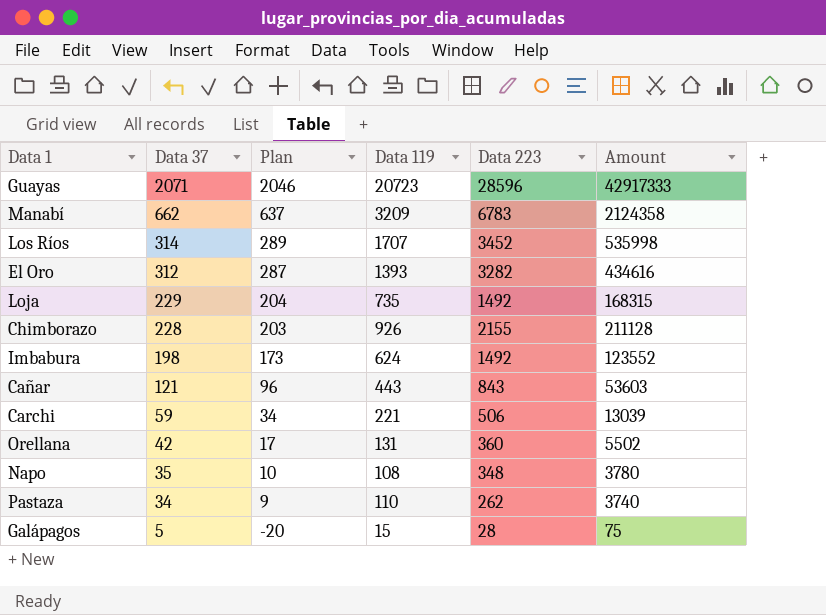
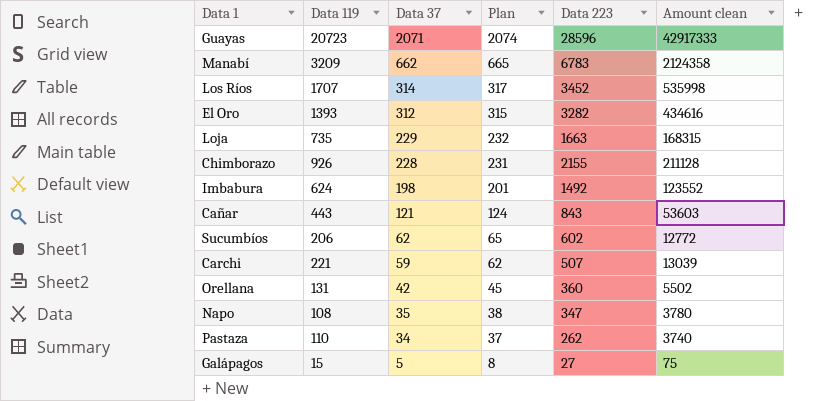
column Data 119 | position: 4 -> 2
column Plan | formula: [Data 37] - 25 -> [Data 37] + 3
column name: Amount -> Amount clean
Loja | Data 223: 1492 -> 1663
row Sucumbíos: none -> 206 | 62 | 65 | 602 | 12772
Carchi | Data 223: 506 -> 507
Napo | Data 223: 348 -> 347
Galápagos | Data 223: 28 -> 27

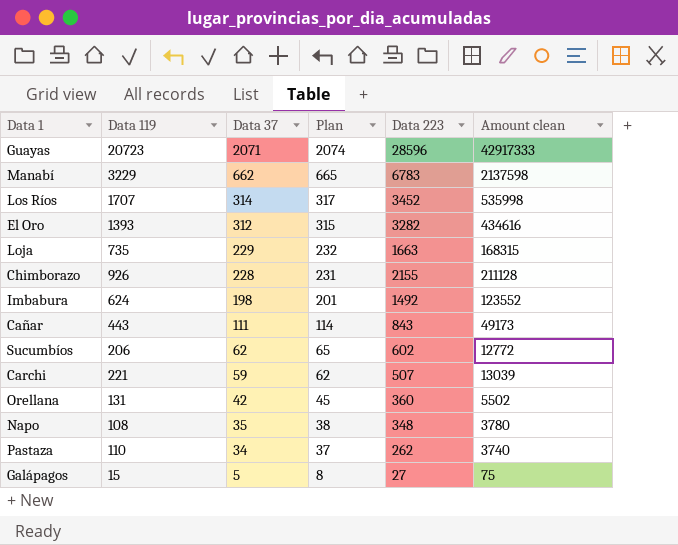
Manabí | Data 119: 3209 -> 3229
Manabí | Amount clean: 2124358 -> 2137598
Cañar | Data 37: 121 -> 111
Cañar | Plan: 124 -> 114
Cañar | Amount clean: 53603 -> 49173
Napo | Data 223: 347 -> 348

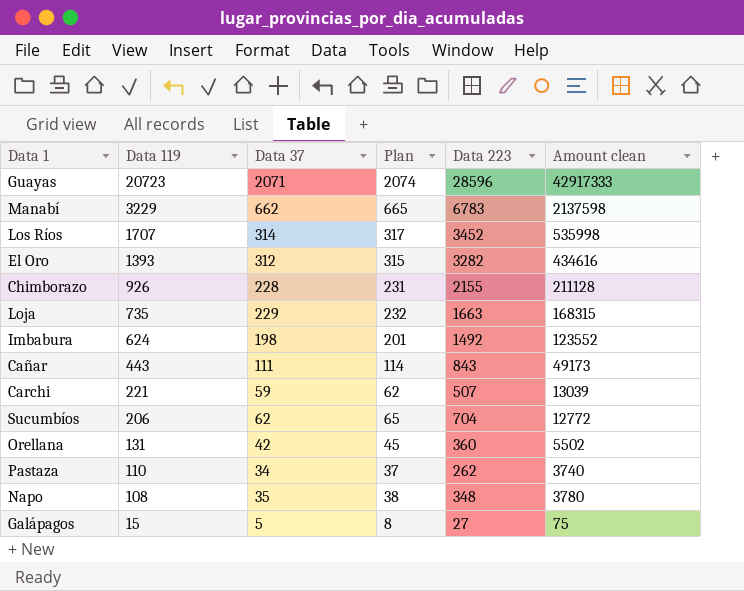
row order: Data 37 descending -> Data 119 descending
Sucumbíos | Data 223: 602 -> 704

